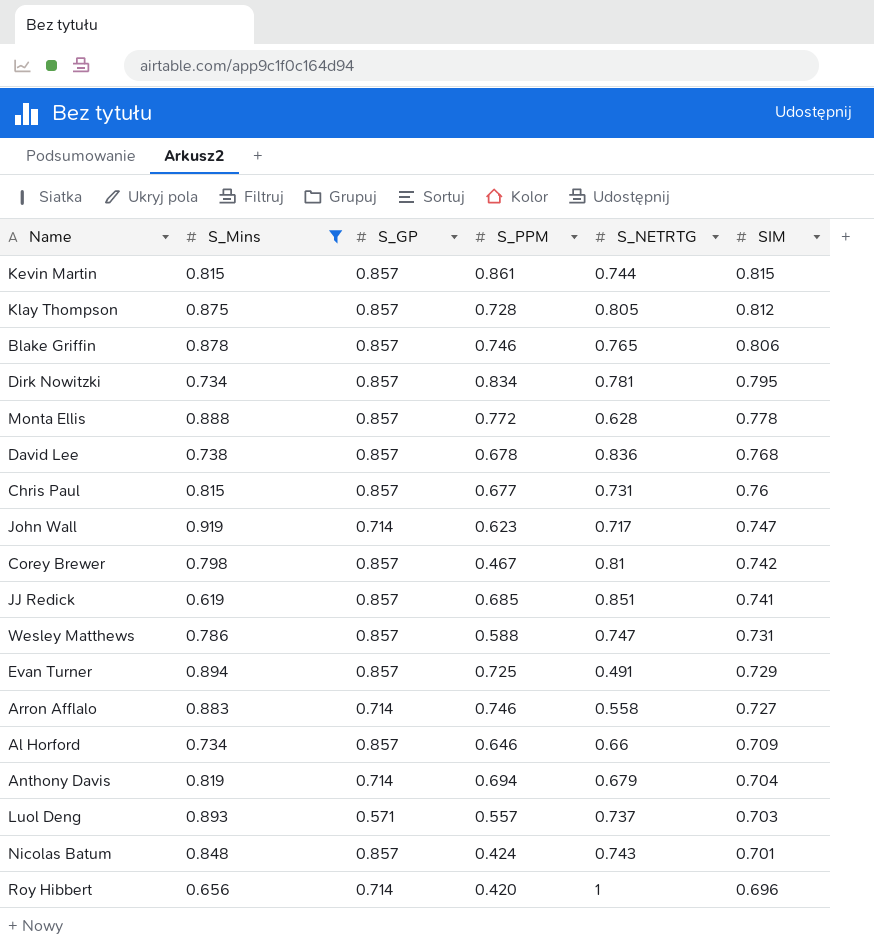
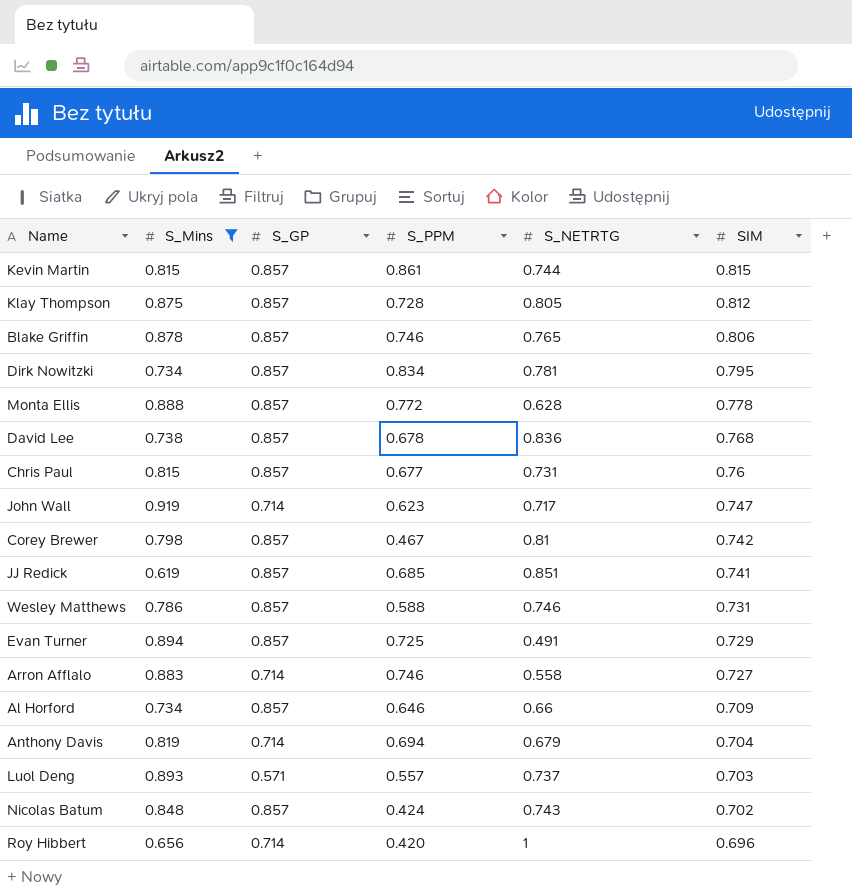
Wesley Matthews | S_NETRTG: 0.747 -> 0.746
Nicolas Batum | SIM: 0.701 -> 0.702

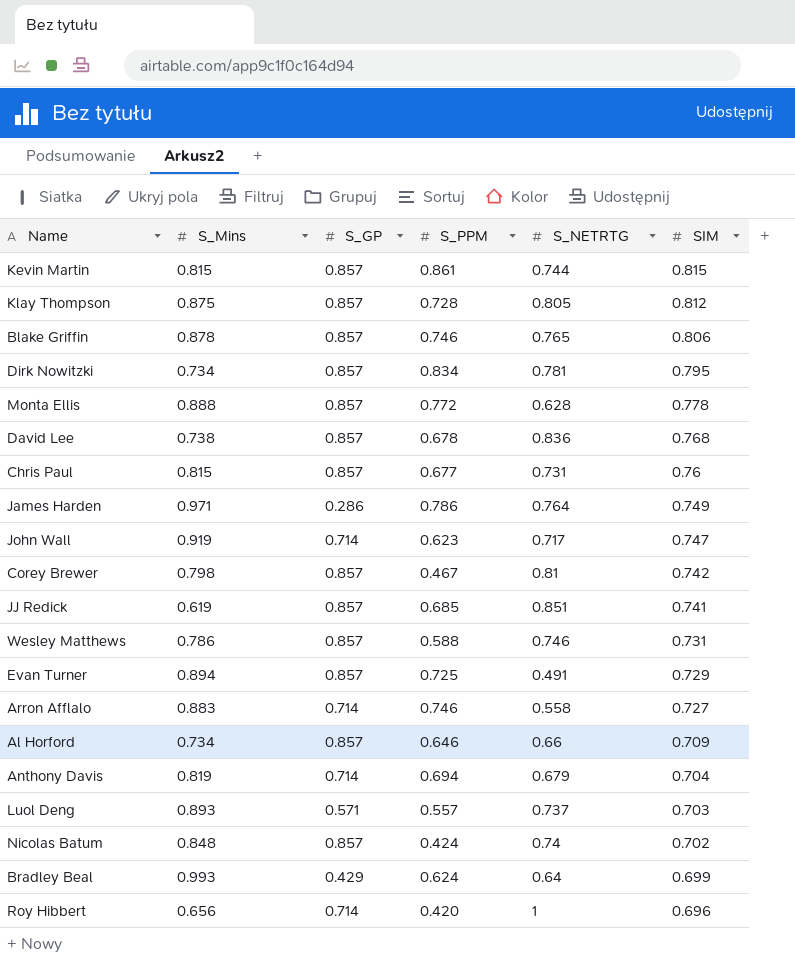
filter: S_Mins <= 0.919 -> none
Nicolas Batum | S_NETRTG: 0.743 -> 0.74

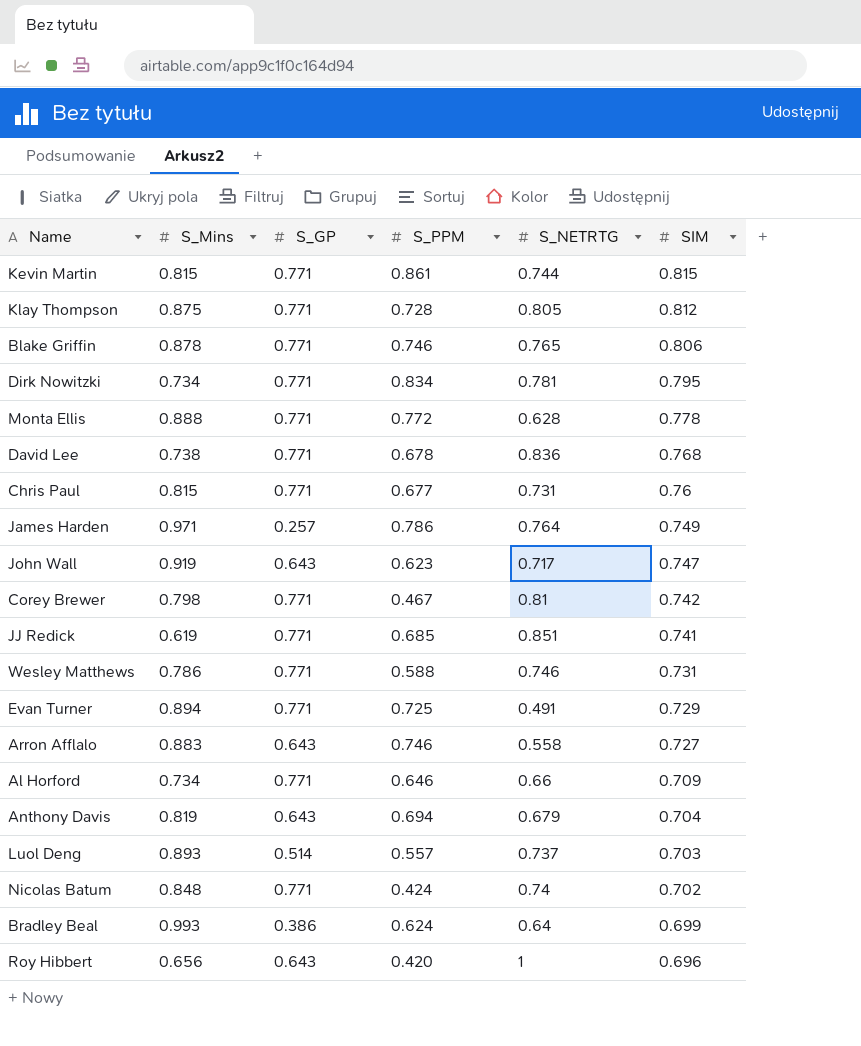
Kevin Martin | S_GP: 0.857 -> 0.771
Klay Thompson | S_GP: 0.857 -> 0.771
Blake Griffin | S_GP: 0.857 -> 0.771
Dirk Nowitzki | S_GP: 0.857 -> 0.771
Monta Ellis | S_GP: 0.857 -> 0.771
David Lee | S_GP: 0.857 -> 0.771
Chris Paul | S_GP: 0.857 -> 0.771
James Harden | S_GP: 0.286 -> 0.257
John Wall | S_GP: 0.714 -> 0.643
Corey Brewer | S_GP: 0.857 -> 0.771
JJ Redick | S_GP: 0.857 -> 0.771
Wesley Matthews | S_GP: 0.857 -> 0.771
Evan Turner | S_GP: 0.857 -> 0.771
Arron Afflalo | S_GP: 0.714 -> 0.643
Al Horford | S_GP: 0.857 -> 0.771
Anthony Davis | S_GP: 0.714 -> 0.643
Luol Deng | S_GP: 0.571 -> 0.514
Nicolas Batum | S_GP: 0.857 -> 0.771
Bradley Beal | S_GP: 0.429 -> 0.386
Roy Hibbert | S_GP: 0.714 -> 0.643

